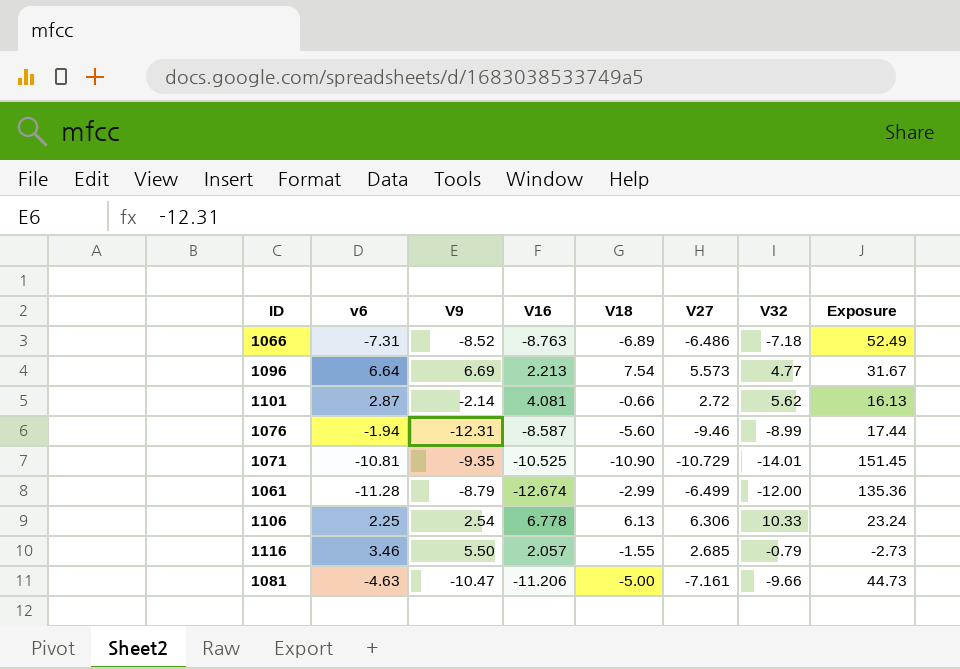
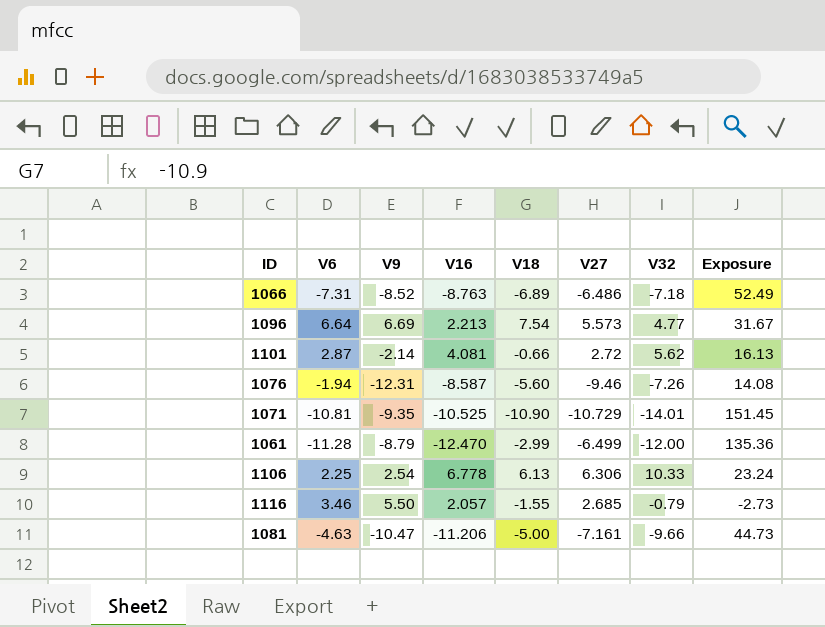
column name: v6 -> V6
1076 | V32: -8.99 -> -7.26
1076 | Exposure: 17.44 -> 14.08
1061 | V16: -12.674 -> -12.470

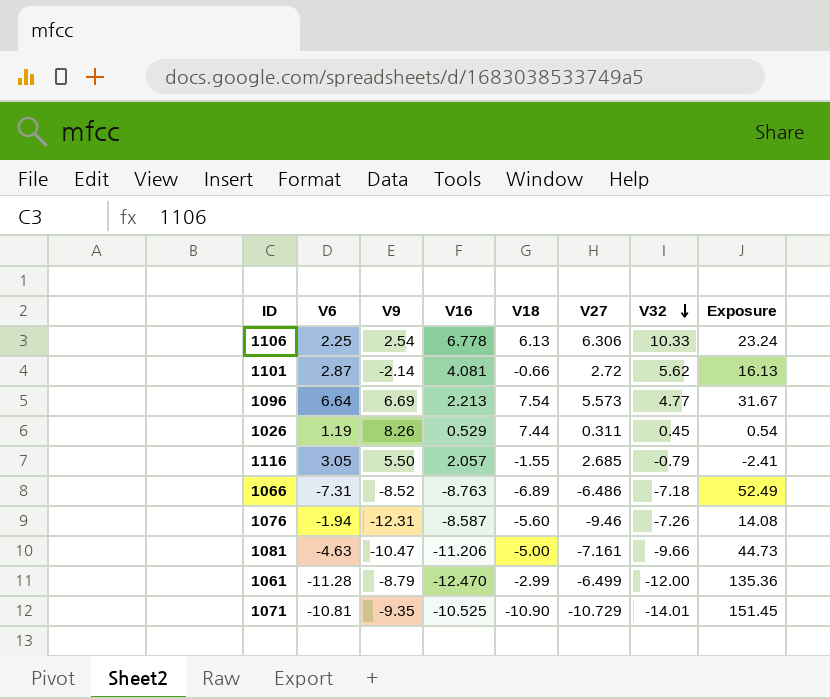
row order: none -> V32 descending
row 1026: none -> 1.19 | 8.26 | 0.529 | 7.44 | 0.311 | 0.45 | 0.54
1116 | V6: 3.46 -> 3.05
1116 | Exposure: -2.73 -> -2.41

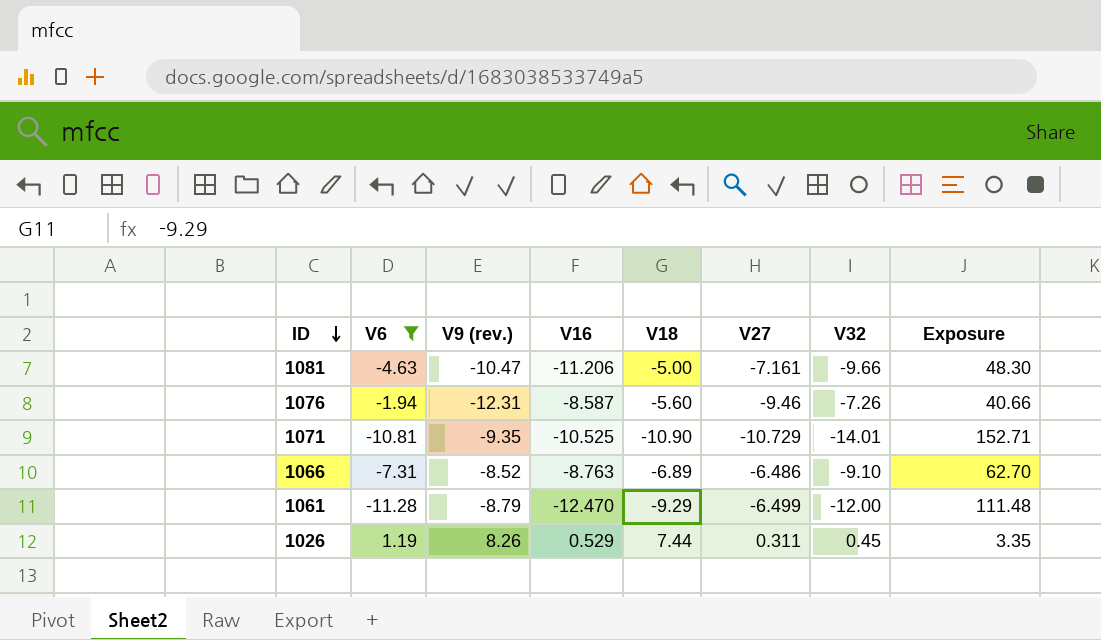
filter: none -> V6 <= 1.19
row order: V32 descending -> ID descending
column name: V9 -> V9 (rev.)
column Exposure | formula: [V6] * [V32] -> [V18] * [V32]
1066 | V32: -7.18 -> -9.10
1061 | V18: -2.99 -> -9.29

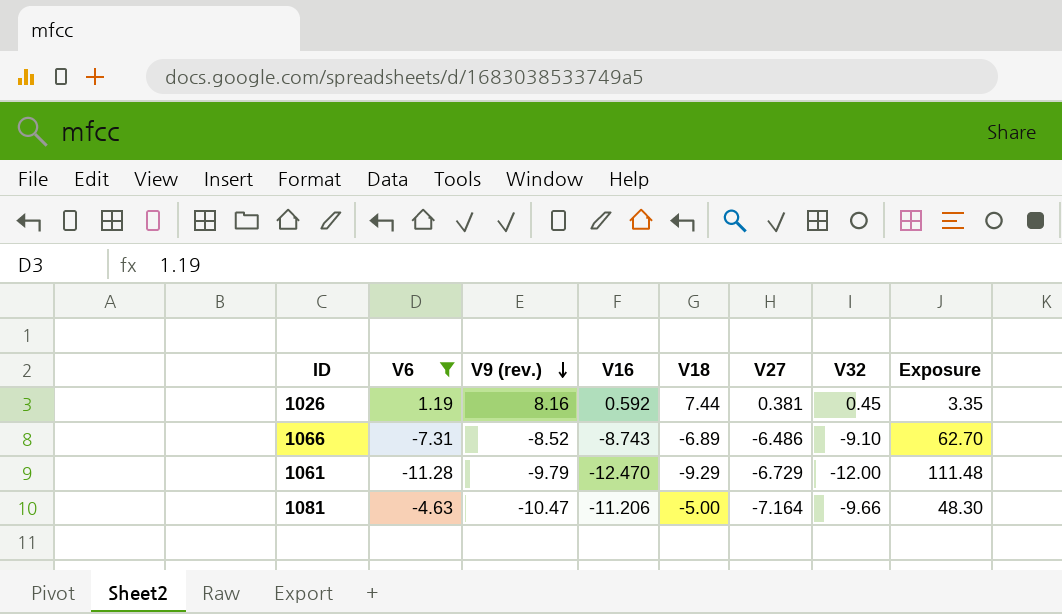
row order: ID descending -> V9 (rev.) descending
row 1076: -1.94 | -12.31 | -8.587 | -5.60 | -9.46 | -7.26 | 40.66 -> none
row 1071: -10.81 | -9.35 | -10.525 | -10.90 | -10.729 | -14.01 | 152.71 -> none
1026 | V9 (rev.): 8.26 -> 8.16
1026 | V16: 0.529 -> 0.592
1026 | V27: 0.311 -> 0.381
1066 | V16: -8.763 -> -8.743
1061 | V9 (rev.): -8.79 -> -9.79
1061 | V27: -6.499 -> -6.729
1081 | V27: -7.161 -> -7.164

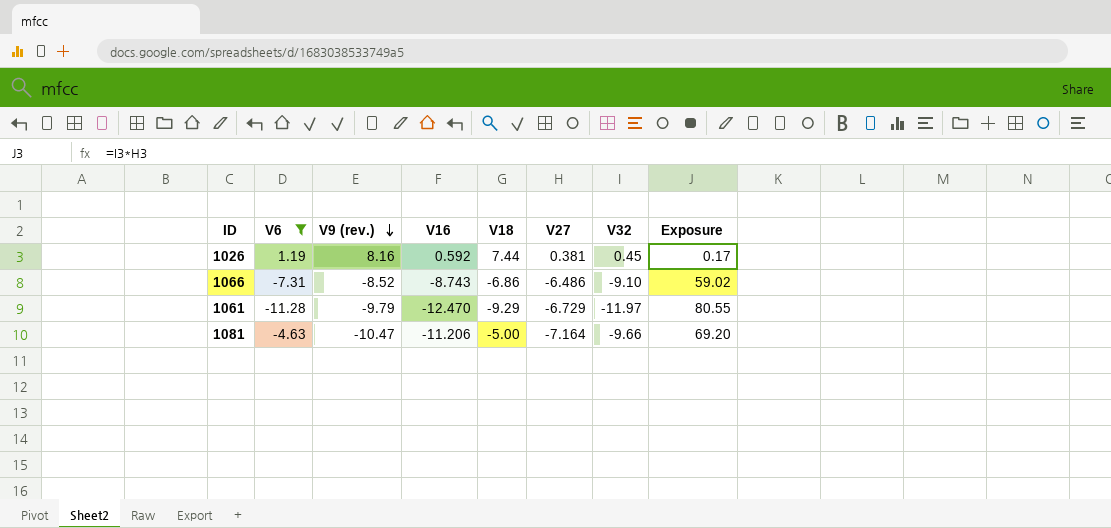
column Exposure | formula: [V18] * [V32] -> [V27] * [V32]
1066 | V18: -6.89 -> -6.86
1061 | V32: -12.00 -> -11.97

